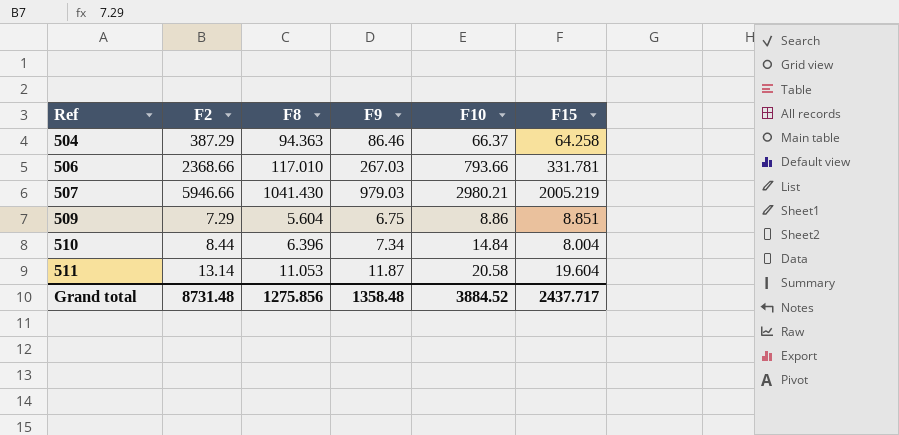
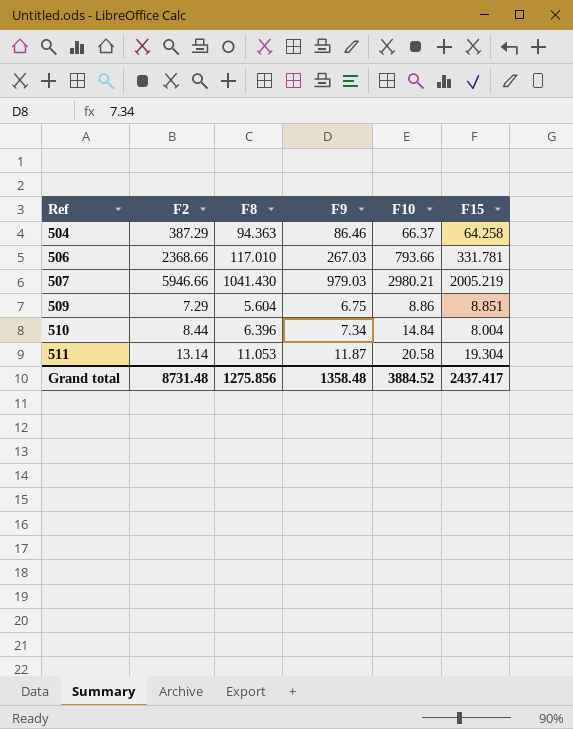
511 | F15: 19.604 -> 19.304
Grand total | F15: 2437.717 -> 2437.417

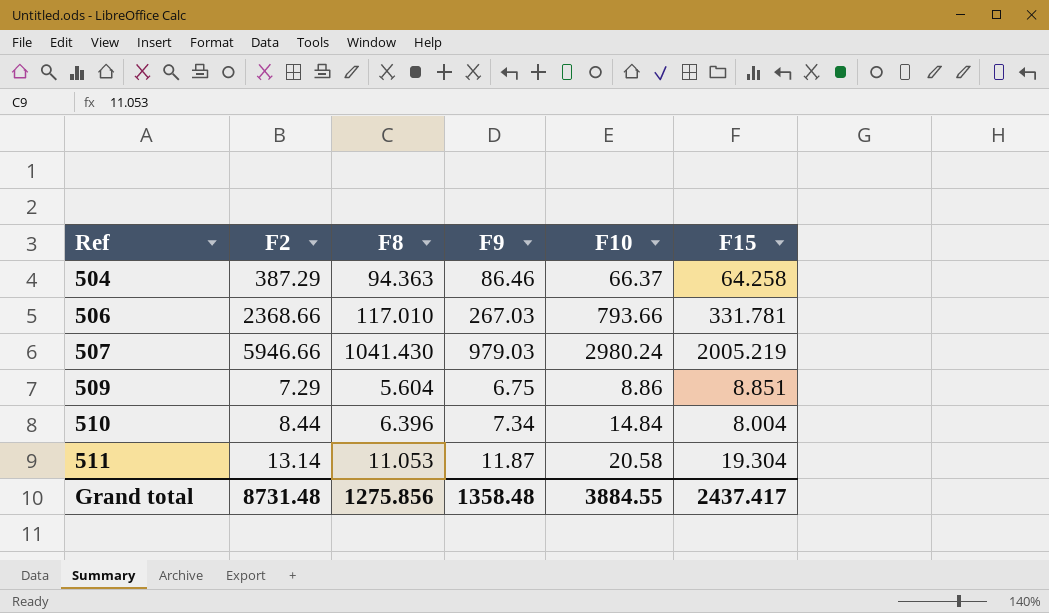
507 | F10: 2980.21 -> 2980.24
Grand total | F10: 3884.52 -> 3884.55

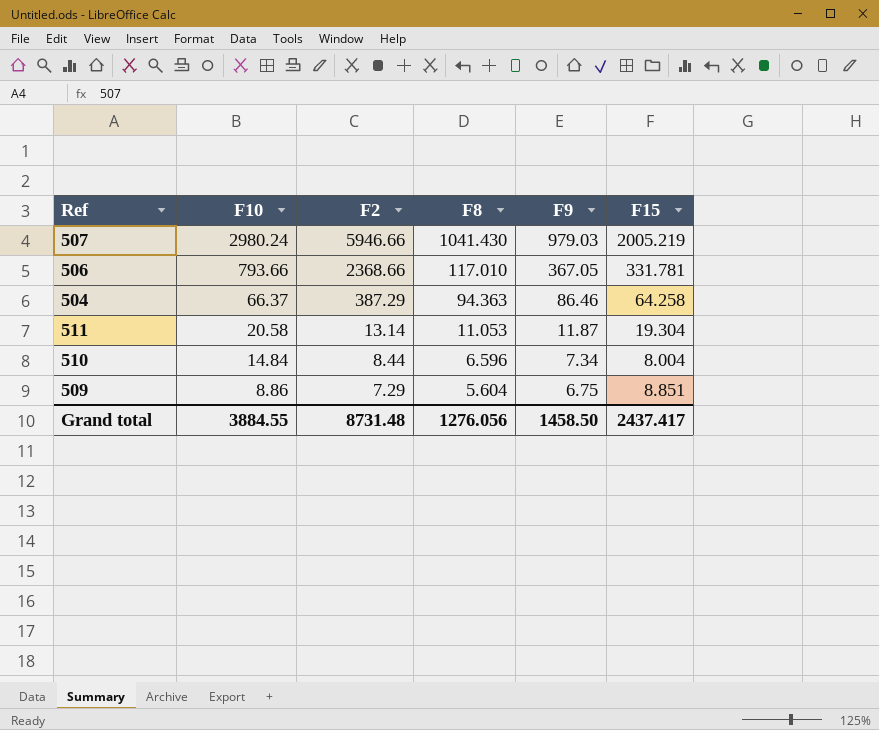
row order: Ref ascending -> F10 descending
column F10 | position: 5 -> 2
506 | F9: 267.03 -> 367.05
510 | F8: 6.396 -> 6.596
Grand total | F8: 1275.856 -> 1276.056
Grand total | F9: 1358.48 -> 1458.50

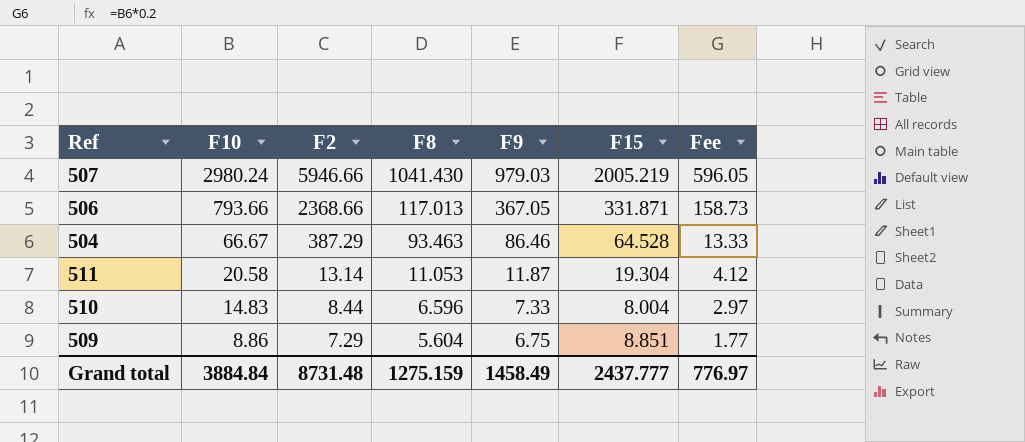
column Fee | formula: none -> [F10] * 0.2
506 | F8: 117.010 -> 117.013
506 | F15: 331.781 -> 331.871
504 | F10: 66.37 -> 66.67
504 | F8: 94.363 -> 93.463
504 | F15: 64.258 -> 64.528
510 | F10: 14.84 -> 14.83
510 | F9: 7.34 -> 7.33
Grand total | F10: 3884.55 -> 3884.84
Grand total | F8: 1276.056 -> 1275.159
Grand total | F9: 1458.50 -> 1458.49
Grand total | F15: 2437.417 -> 2437.777

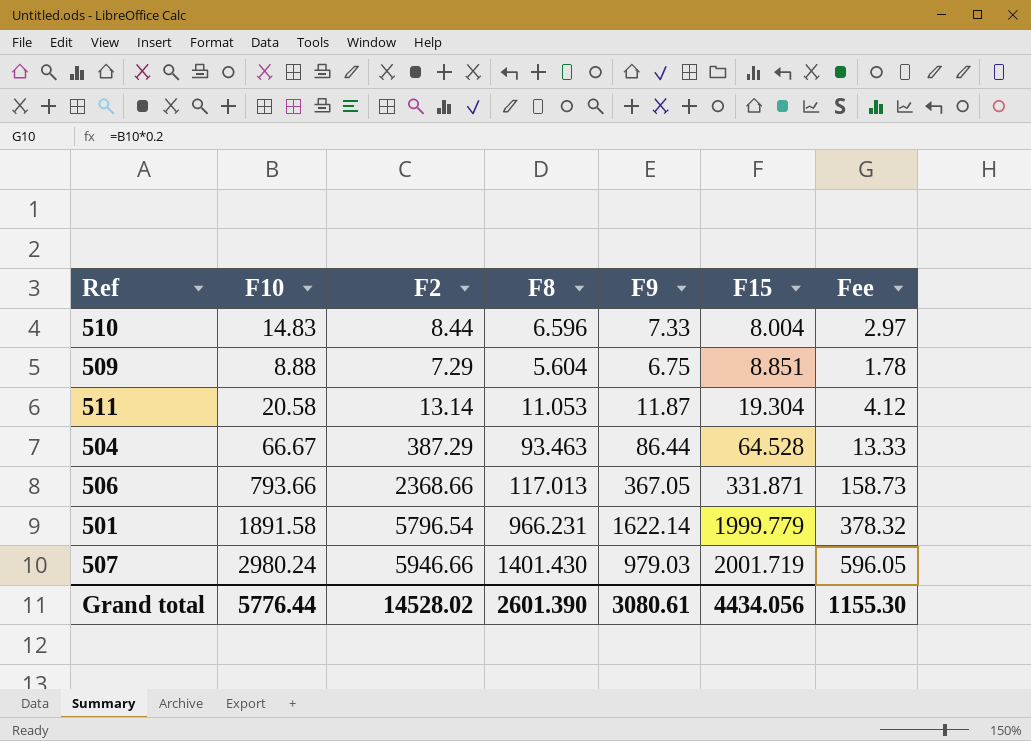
row order: F10 descending -> F15 ascending
509 | F10: 8.86 -> 8.88
509 | Fee: 1.77 -> 1.78
504 | F9: 86.46 -> 86.44
row 501: none -> 1891.58 | 5796.54 | 966.231 | 1622.14 | 1999.779 | 378.32
507 | F8: 1041.430 -> 1401.430
507 | F15: 2005.219 -> 2001.719
Grand total | F10: 3884.84 -> 5776.44
Grand total | F2: 8731.48 -> 14528.02
Grand total | F8: 1275.159 -> 2601.390
Grand total | F9: 1458.49 -> 3080.61
Grand total | F15: 2437.777 -> 4434.056
Grand total | Fee: 776.97 -> 1155.30

